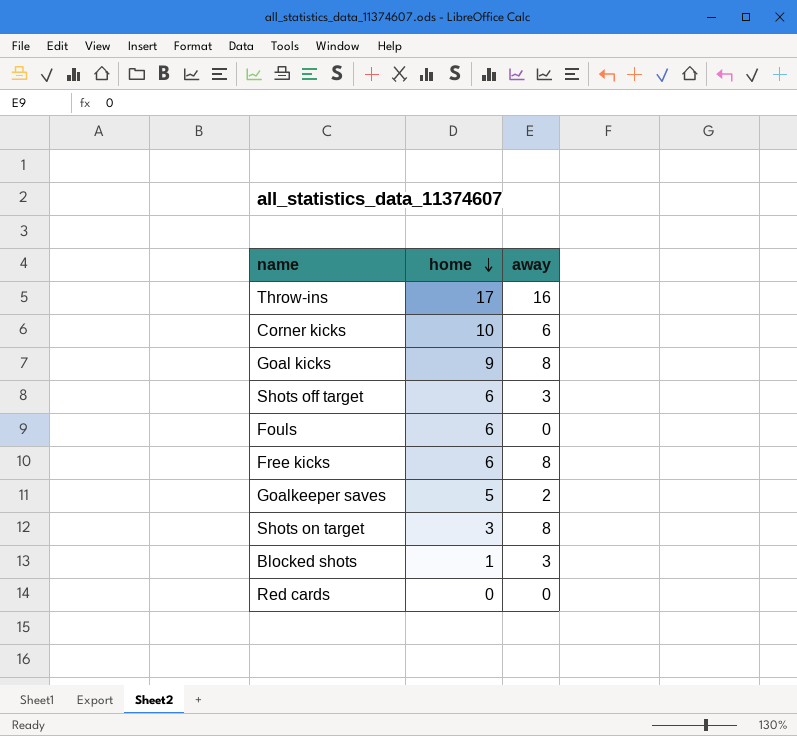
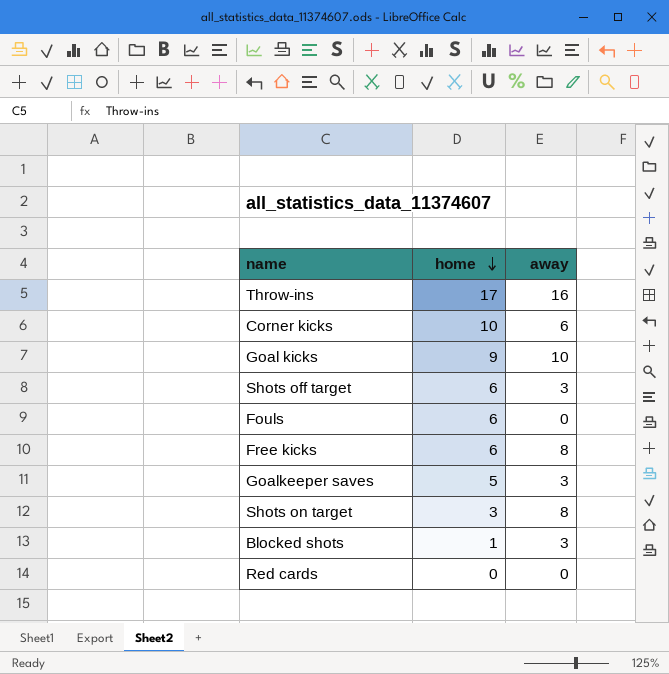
Goal kicks | away: 8 -> 10
Goalkeeper saves | away: 2 -> 3

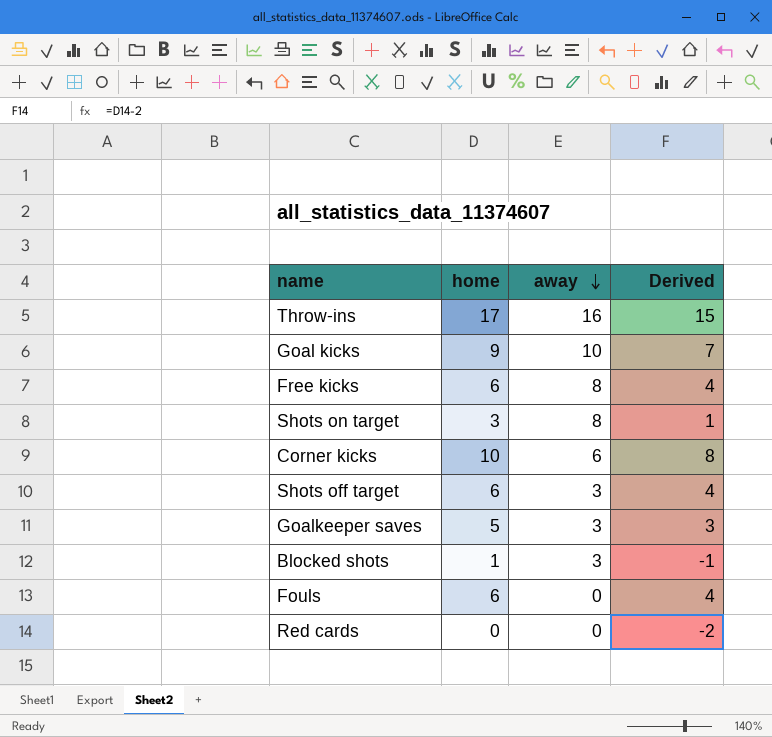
row order: home descending -> away descending
column Derived | formula: none -> [home] - 2

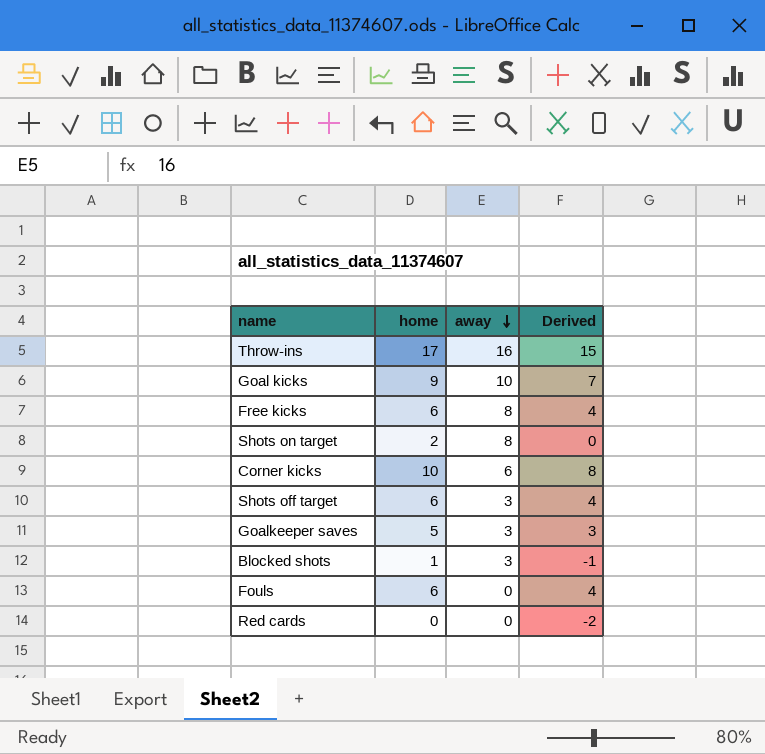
Shots on target | home: 3 -> 2
Shots on target | Derived: 1 -> 0

